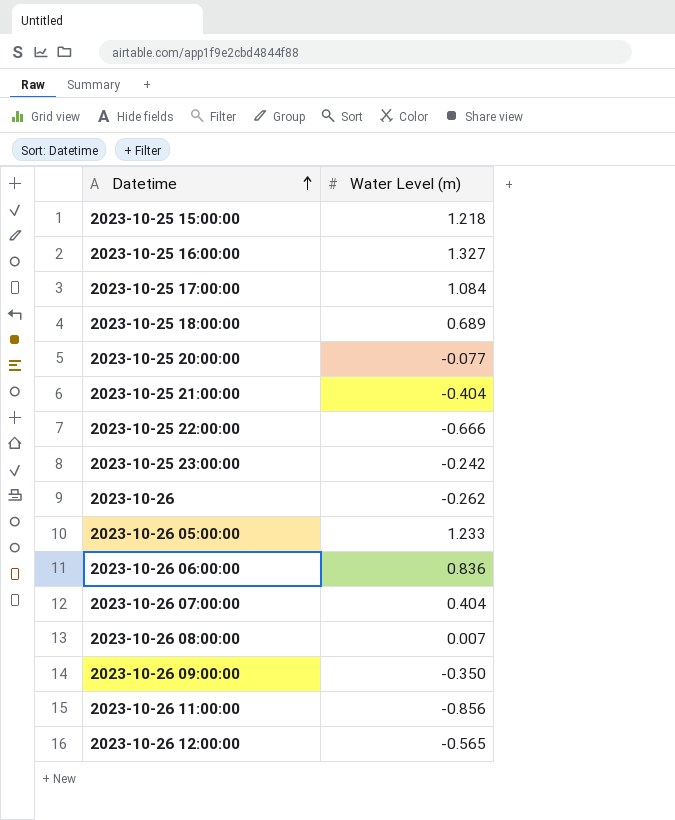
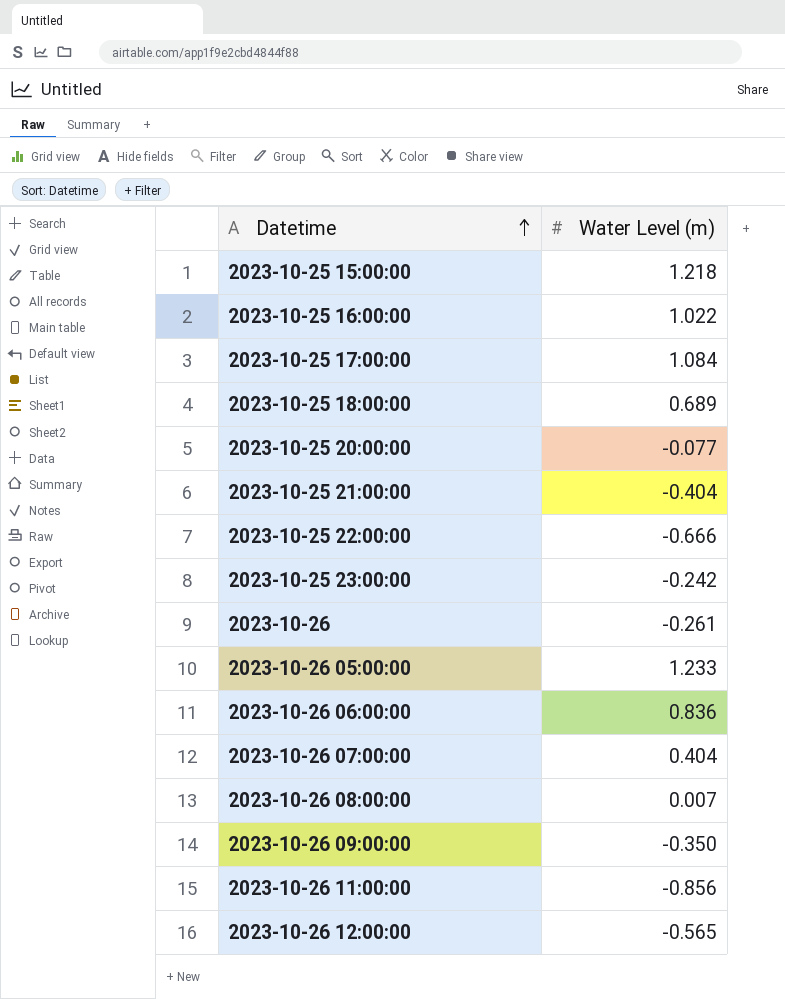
2023-10-25 16:00:00 | Water Level (m): 1.327 -> 1.022
2023-10-26 | Water Level (m): -0.262 -> -0.261

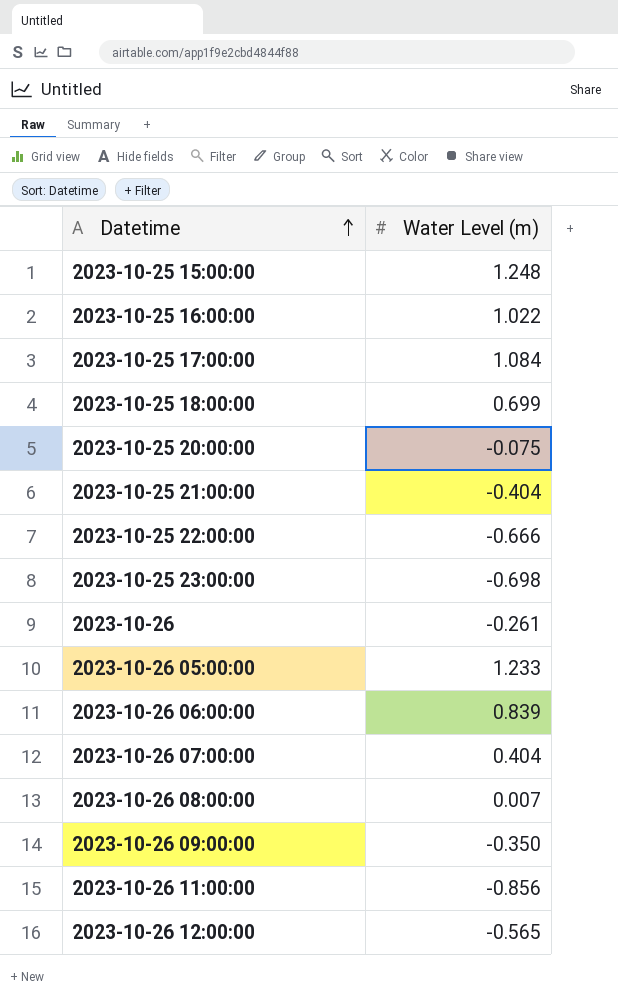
2023-10-25 15:00:00 | Water Level (m): 1.218 -> 1.248
2023-10-25 18:00:00 | Water Level (m): 0.689 -> 0.699
2023-10-25 20:00:00 | Water Level (m): -0.077 -> -0.075
2023-10-25 23:00:00 | Water Level (m): -0.242 -> -0.698
2023-10-26 06:00:00 | Water Level (m): 0.836 -> 0.839

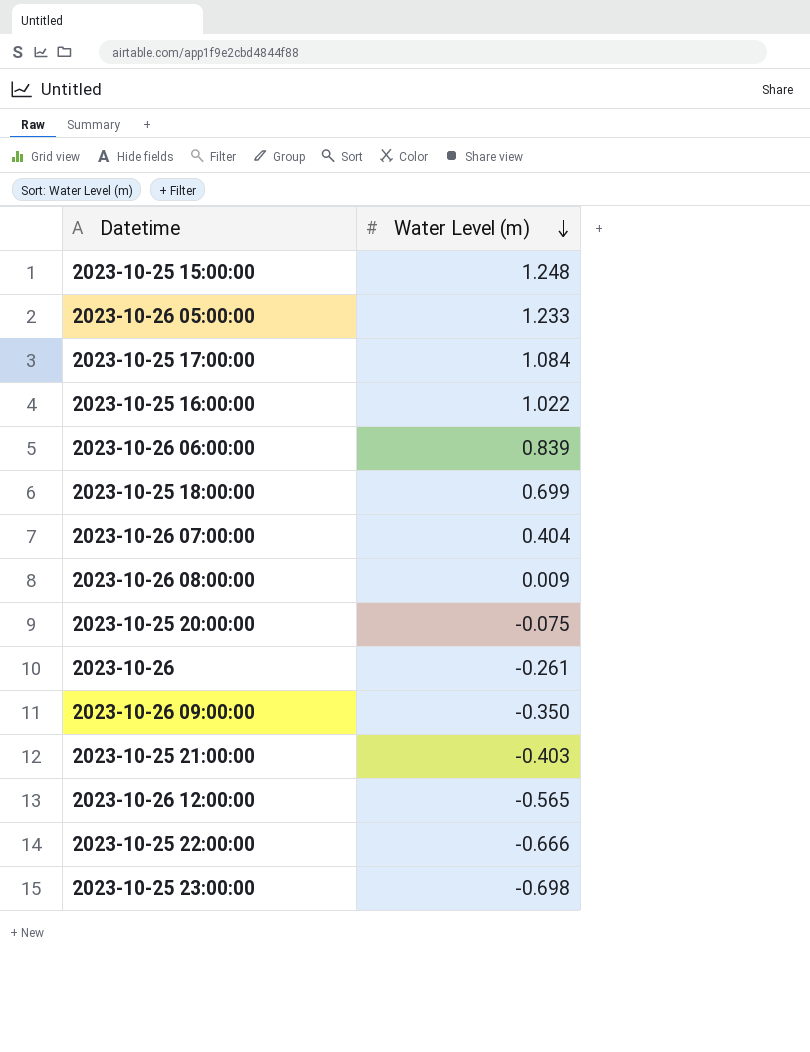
row order: Datetime ascending -> Water Level (m) descending
row 2023-10-26 11:00:00: -0.856 -> none
2023-10-26 08:00:00 | Water Level (m): 0.007 -> 0.009
2023-10-25 21:00:00 | Water Level (m): -0.404 -> -0.403

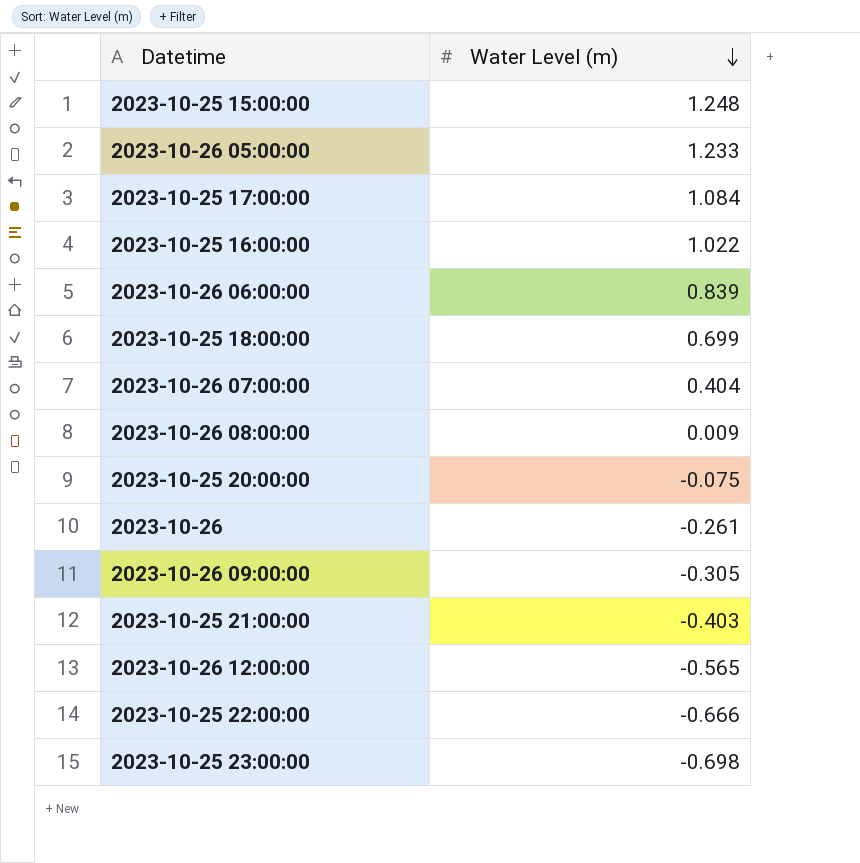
2023-10-26 09:00:00 | Water Level (m): -0.350 -> -0.305

